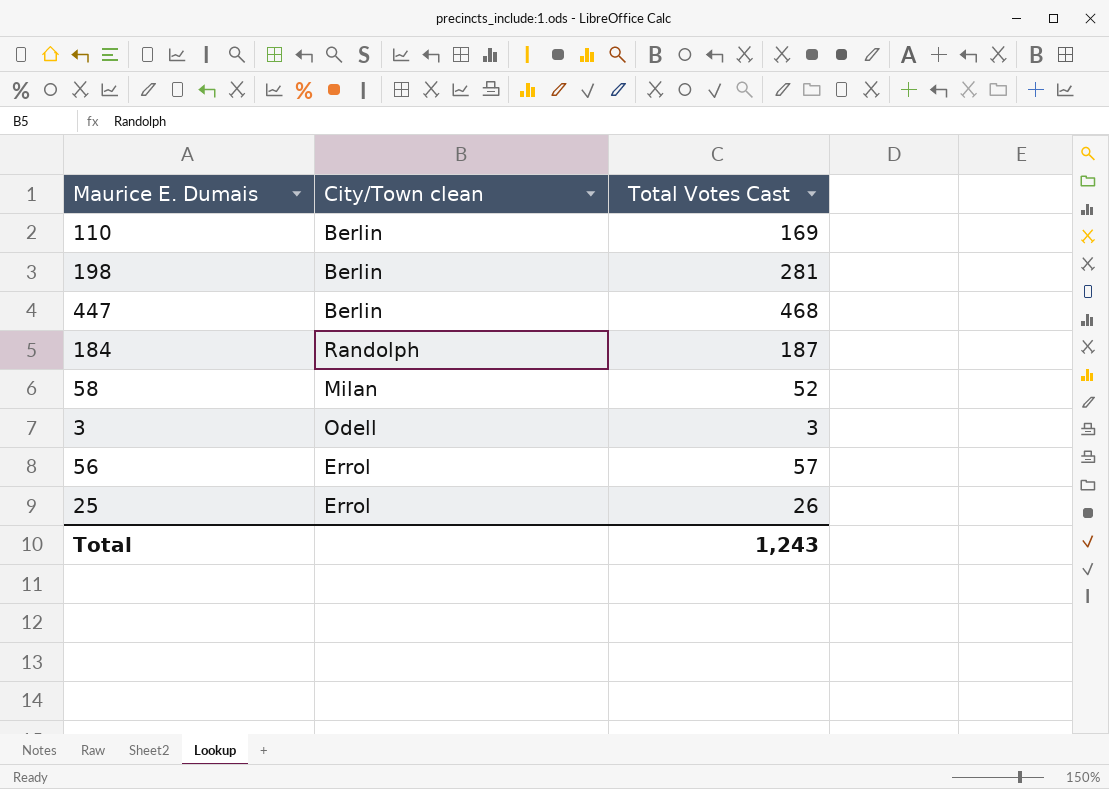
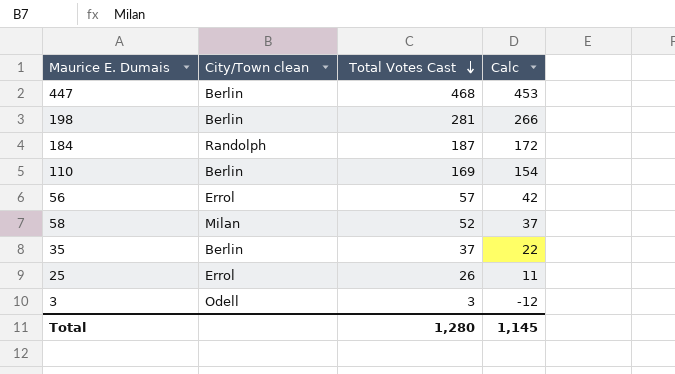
row order: none -> Total Votes Cast descending
column Calc | formula: none -> [Total Votes Cast] - 15
row 35: none -> Berlin | 37 | 22
Total | Total Votes Cast: 1,243 -> 1,280

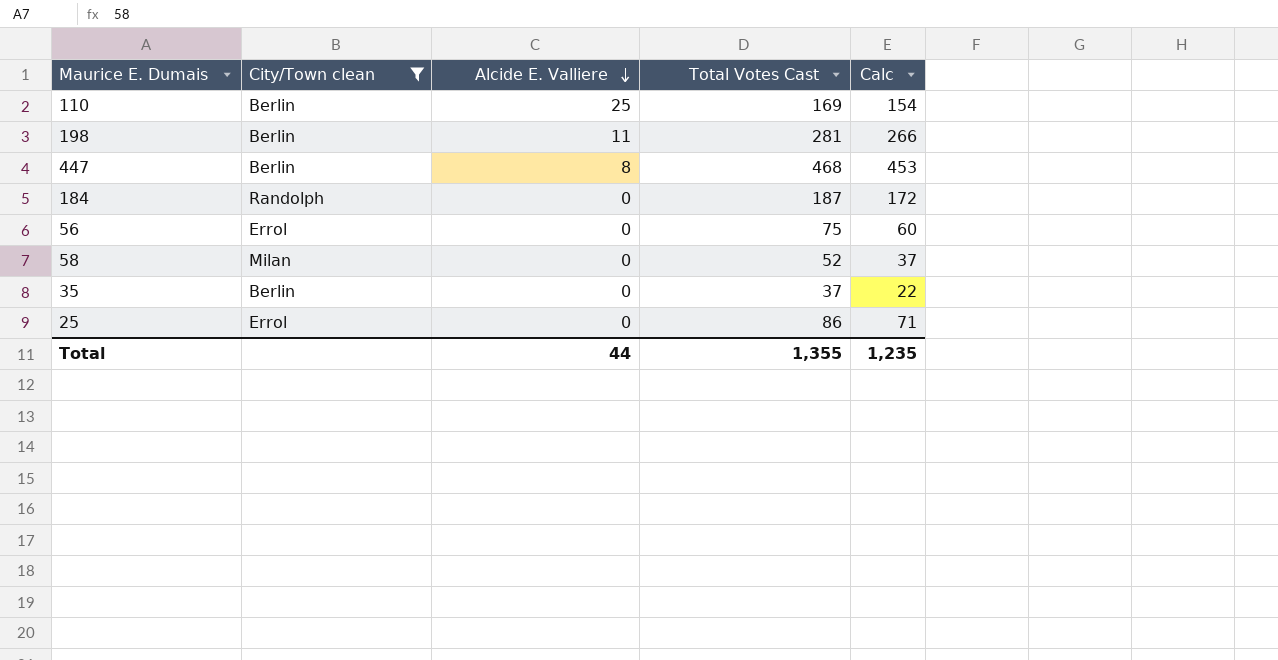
filter: none -> City/Town clean != Odell
row order: Total Votes Cast descending -> Alcide E. Valliere descending
column Alcide E. Valliere | position: none -> 3
56 | Total Votes Cast: 57 -> 75
56 | Calc: 42 -> 60
25 | Total Votes Cast: 26 -> 86
25 | Calc: 11 -> 71
Total | Total Votes Cast: 1,280 -> 1,355
Total | Calc: 1,145 -> 1,235

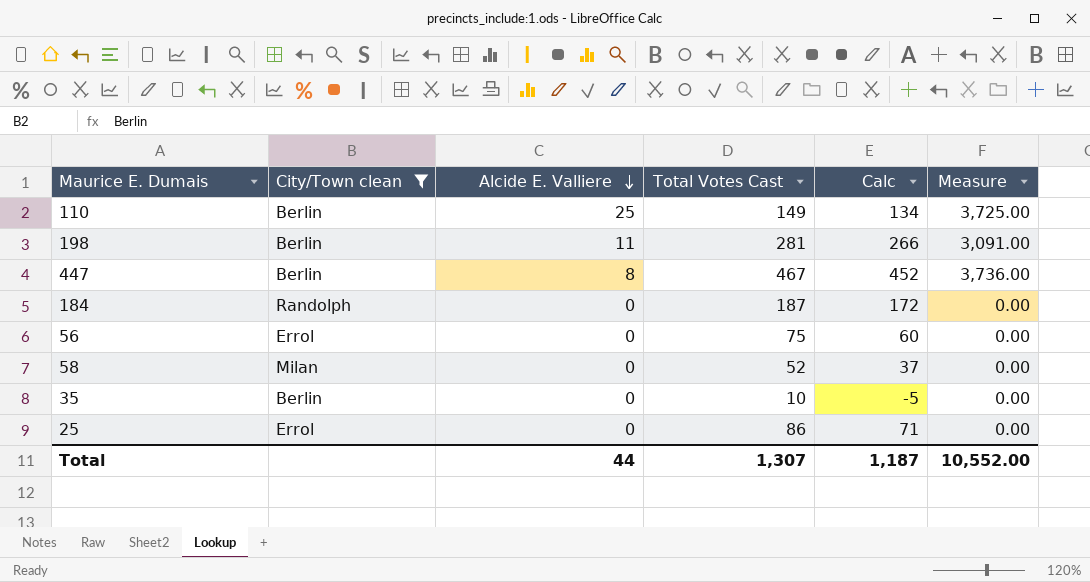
column Measure | formula: none -> [Alcide E. Valliere] * [Total Votes Cast]
110 | Total Votes Cast: 169 -> 149
110 | Calc: 154 -> 134
447 | Total Votes Cast: 468 -> 467
447 | Calc: 453 -> 452
35 | Total Votes Cast: 37 -> 10
35 | Calc: 22 -> -5
Total | Total Votes Cast: 1,355 -> 1,307
Total | Calc: 1,235 -> 1,187

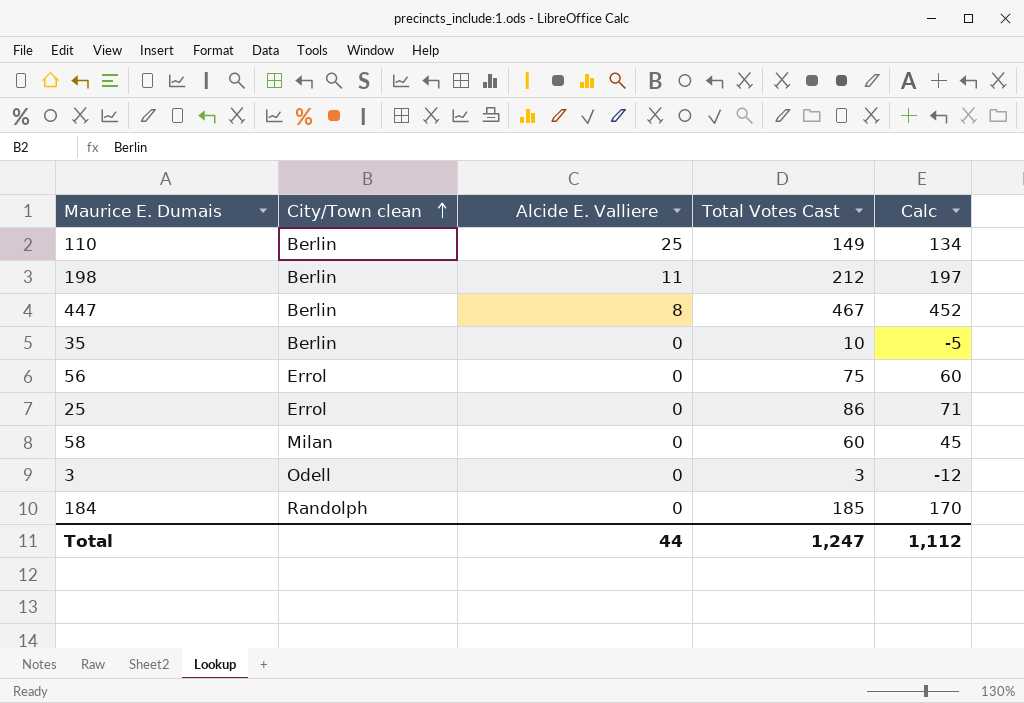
filter: City/Town clean != Odell -> none
row order: Alcide E. Valliere descending -> City/Town clean ascending
column Measure | formula: [Alcide E. Valliere] * [Total Votes Cast] -> none
198 | Total Votes Cast: 281 -> 212
198 | Calc: 266 -> 197
58 | Total Votes Cast: 52 -> 60
58 | Calc: 37 -> 45
184 | Total Votes Cast: 187 -> 185
184 | Calc: 172 -> 170
Total | Total Votes Cast: 1,307 -> 1,247
Total | Calc: 1,187 -> 1,112

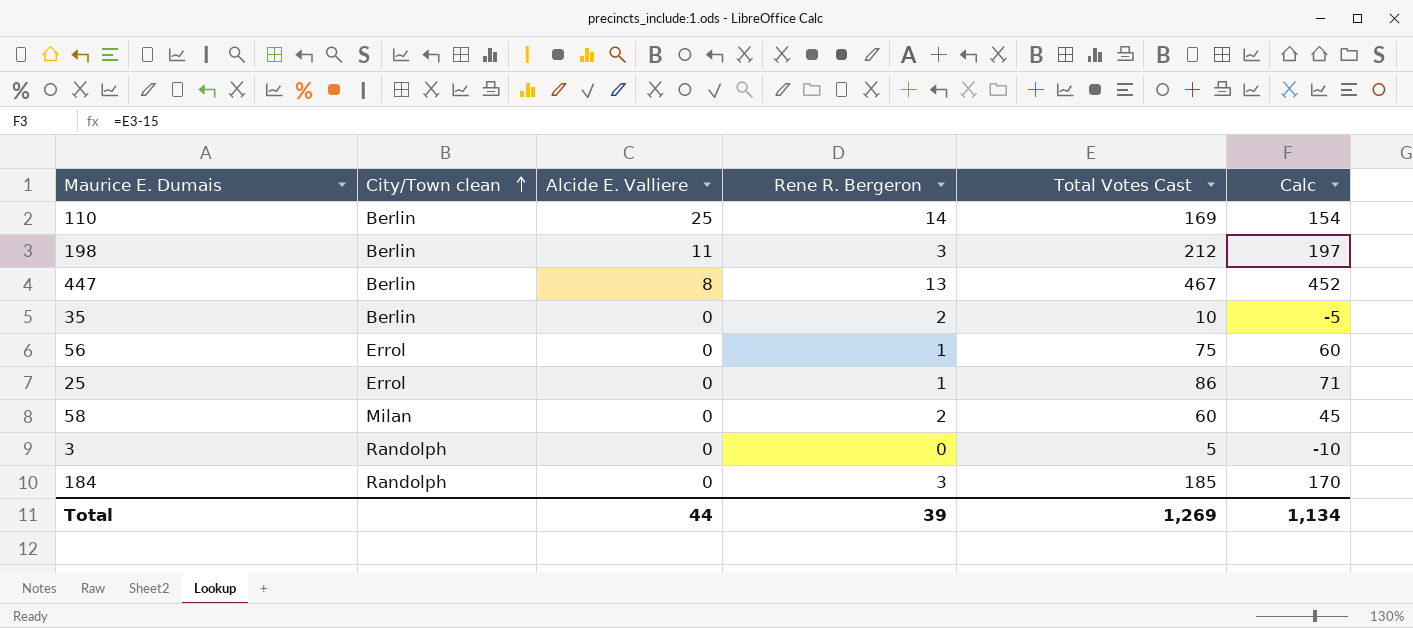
column Rene R. Bergeron | position: none -> 4
110 | Total Votes Cast: 149 -> 169
110 | Calc: 134 -> 154
3 | City/Town clean: Odell -> Randolph
3 | Total Votes Cast: 3 -> 5
3 | Calc: -12 -> -10
Total | Total Votes Cast: 1,247 -> 1,269
Total | Calc: 1,112 -> 1,134

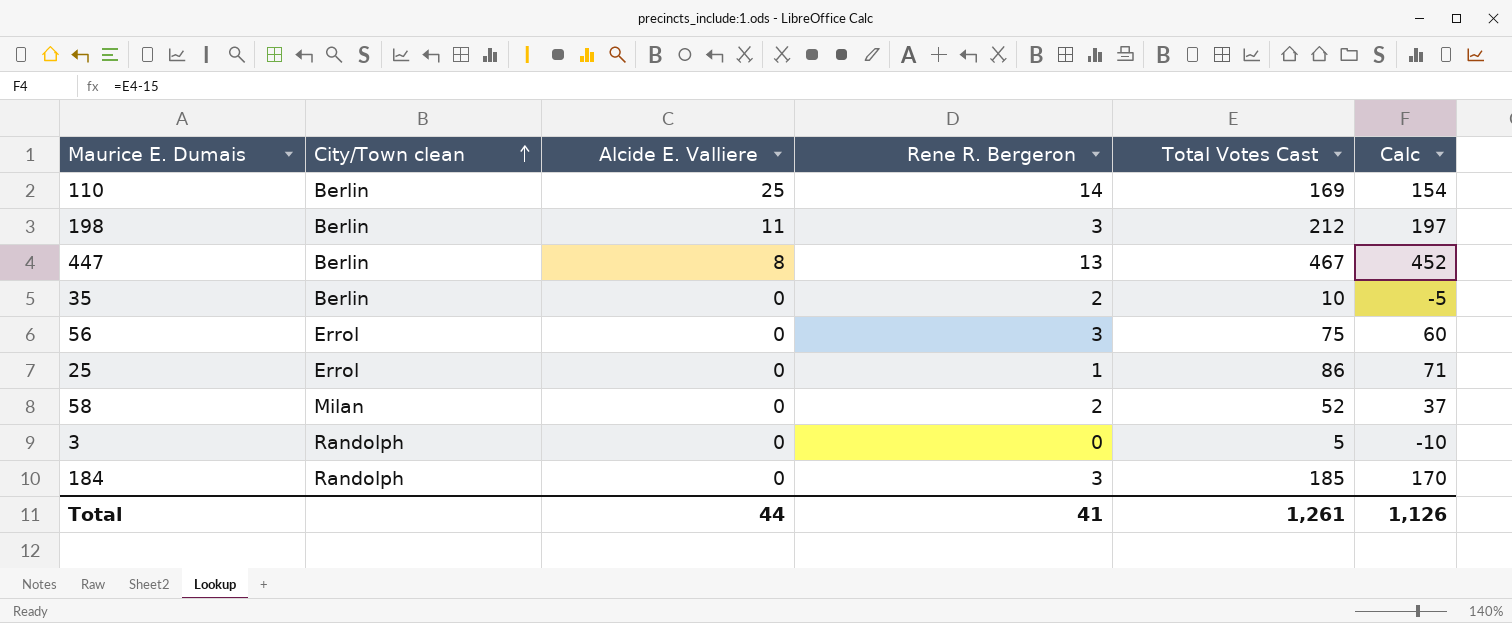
56 | Rene R. Bergeron: 1 -> 3
58 | Total Votes Cast: 60 -> 52
58 | Calc: 45 -> 37
Total | Rene R. Bergeron: 39 -> 41
Total | Total Votes Cast: 1,269 -> 1,261
Total | Calc: 1,134 -> 1,126

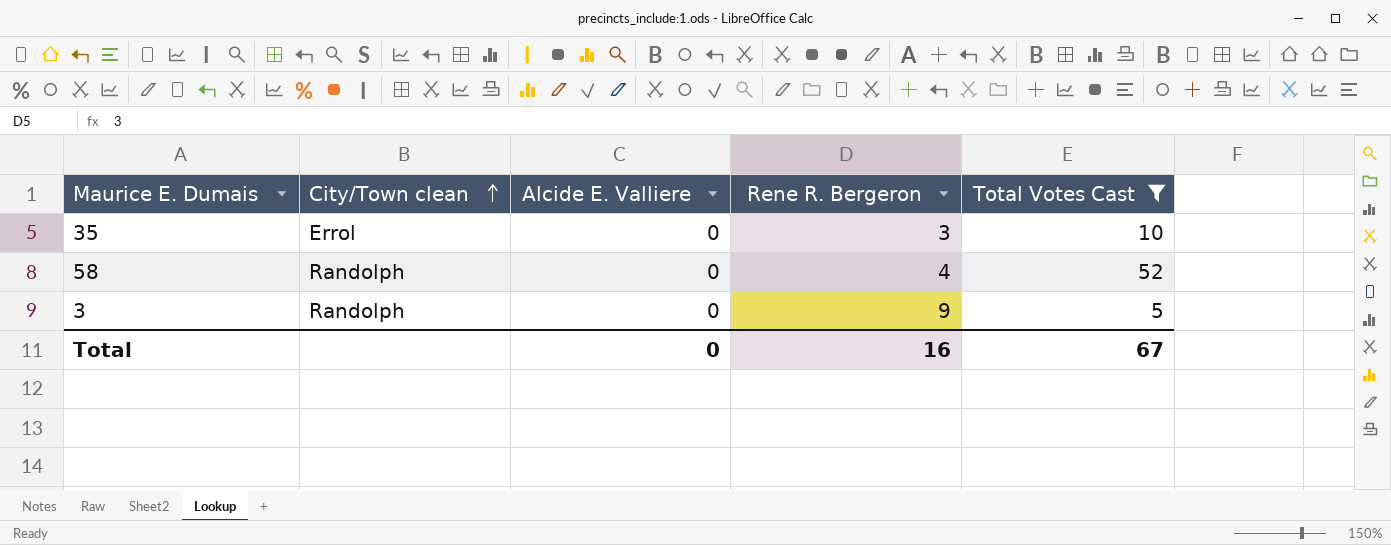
filter: none -> Total Votes Cast <= 52
column Calc | formula: [Total Votes Cast] - 15 -> none
35 | City/Town clean: Berlin -> Errol
35 | Rene R. Bergeron: 2 -> 3
58 | City/Town clean: Milan -> Randolph
58 | Rene R. Bergeron: 2 -> 4
3 | Rene R. Bergeron: 0 -> 9
Total | Alcide E. Valliere: 44 -> 0
Total | Rene R. Bergeron: 41 -> 16
Total | Total Votes Cast: 1,261 -> 67

